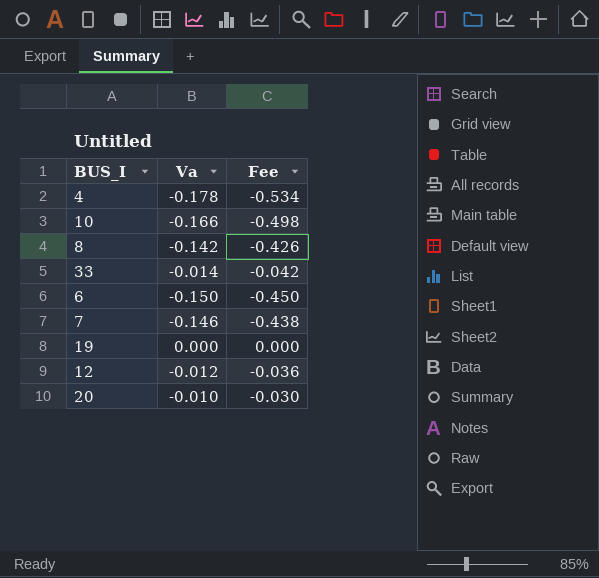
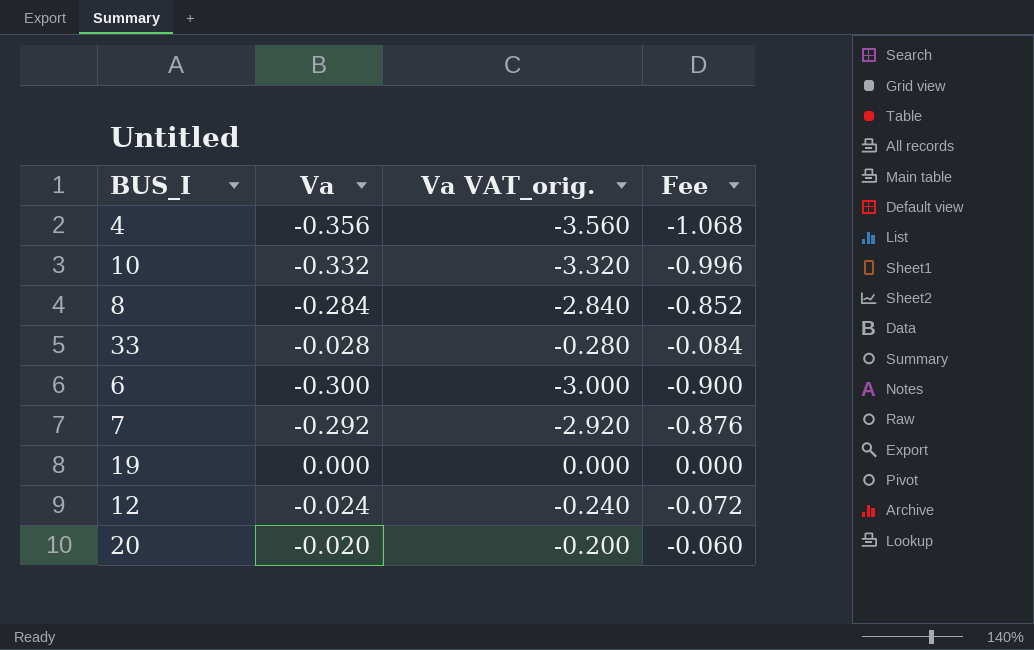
column Va VAT_orig. | formula: none -> [Va] * 10
4 | Va: -0.178 -> -0.356
4 | Fee: -0.534 -> -1.068
10 | Va: -0.166 -> -0.332
10 | Fee: -0.498 -> -0.996
8 | Va: -0.142 -> -0.284
8 | Fee: -0.426 -> -0.852
33 | Va: -0.014 -> -0.028
33 | Fee: -0.042 -> -0.084
6 | Va: -0.150 -> -0.300
6 | Fee: -0.450 -> -0.900
7 | Va: -0.146 -> -0.292
7 | Fee: -0.438 -> -0.876
12 | Va: -0.012 -> -0.024
12 | Fee: -0.036 -> -0.072
20 | Va: -0.010 -> -0.020
20 | Fee: -0.030 -> -0.060

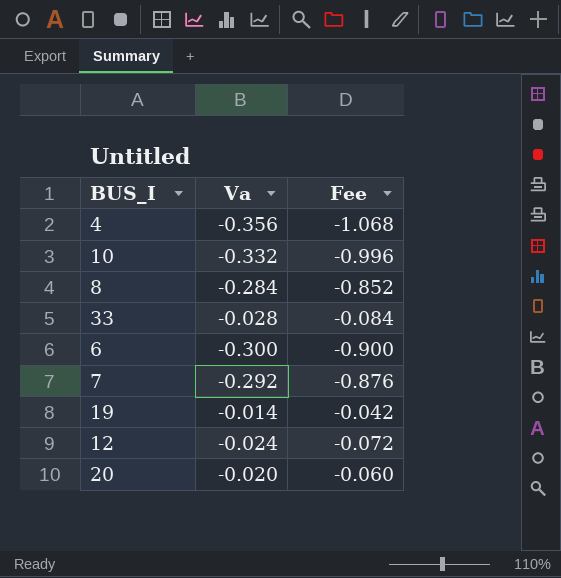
column Va VAT_orig. | formula: [Va] * 10 -> none
19 | Va: 0.000 -> -0.014
19 | Fee: 0.000 -> -0.042

